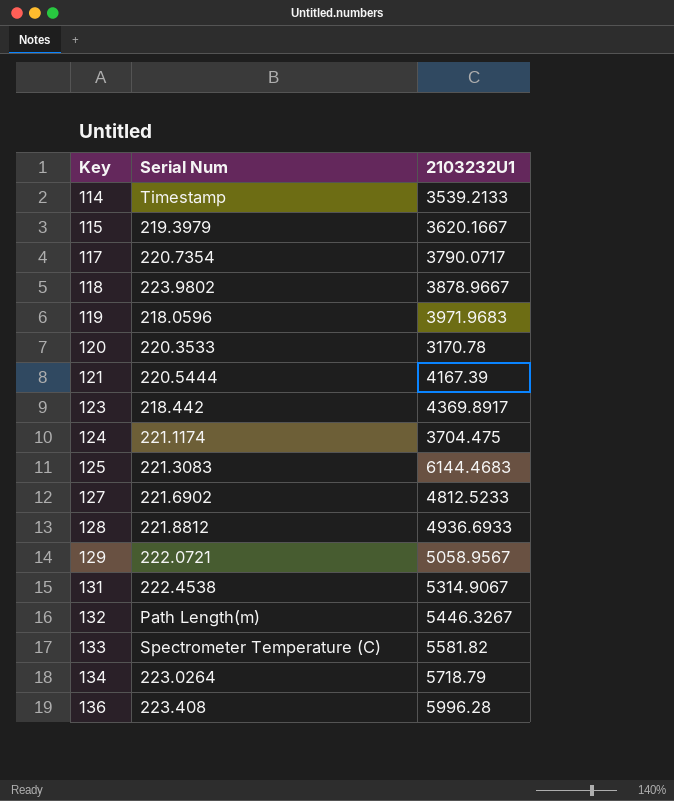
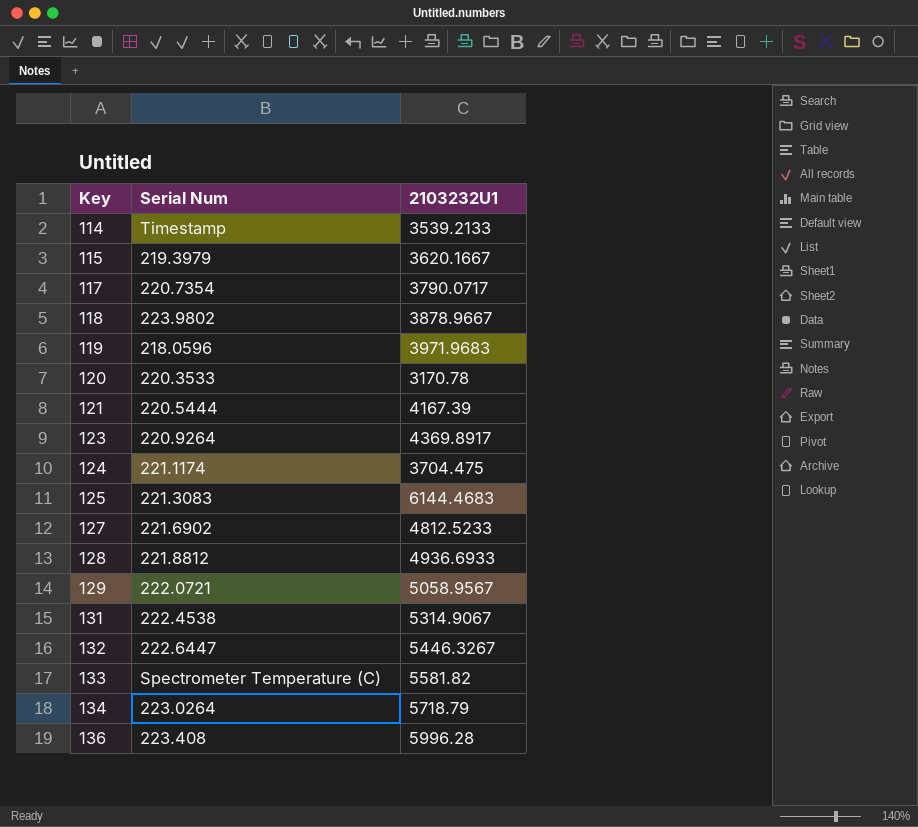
123 | Serial Num: 218.442 -> 220.9264
132 | Serial Num: Path Length(m) -> 222.6447

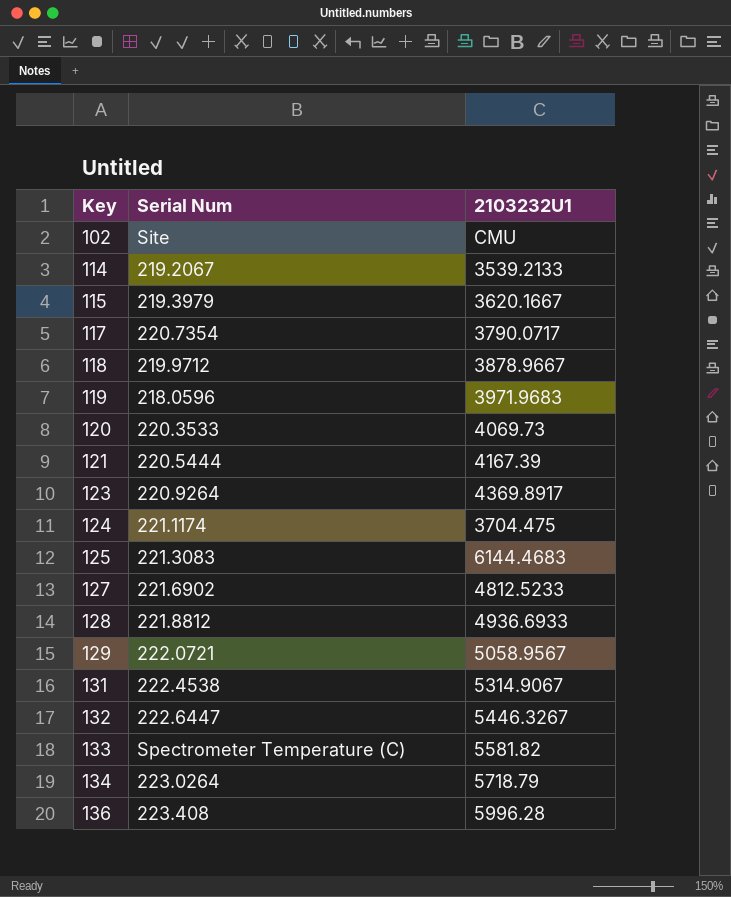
row 102: none -> Site | CMU
114 | Serial Num: Timestamp -> 219.2067
118 | Serial Num: 223.9802 -> 219.9712
120 | 2103232U1: 3170.78 -> 4069.73

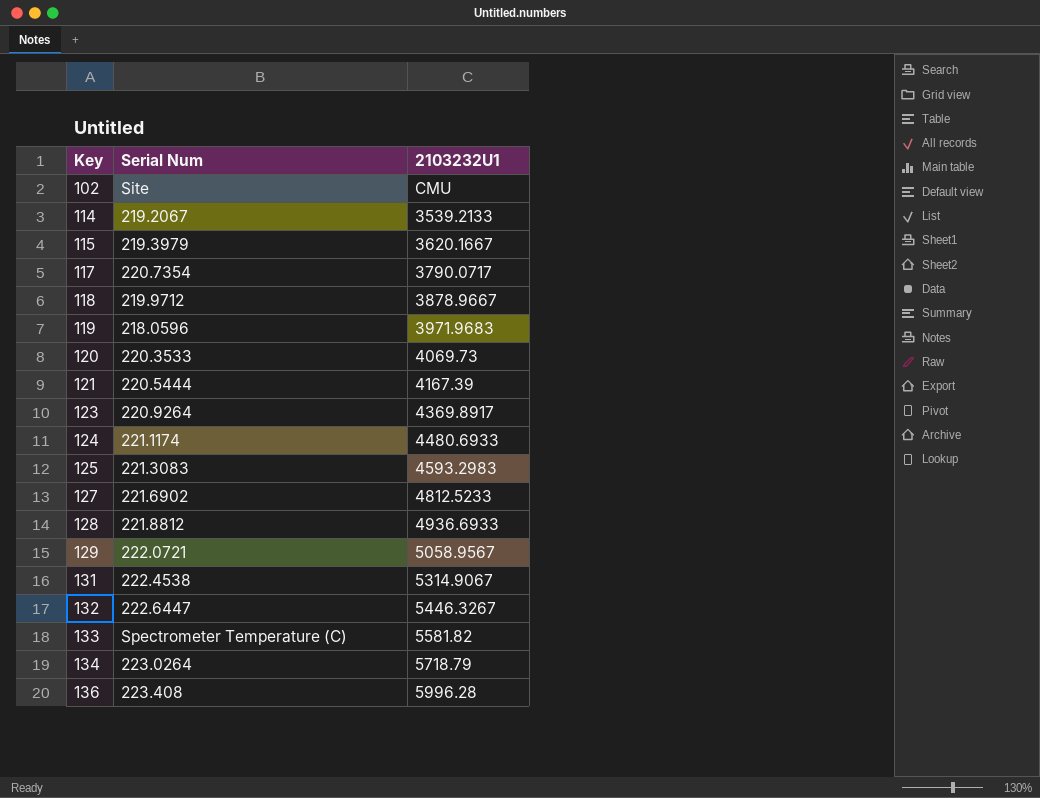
124 | 2103232U1: 3704.475 -> 4480.6933
125 | 2103232U1: 6144.4683 -> 4593.2983

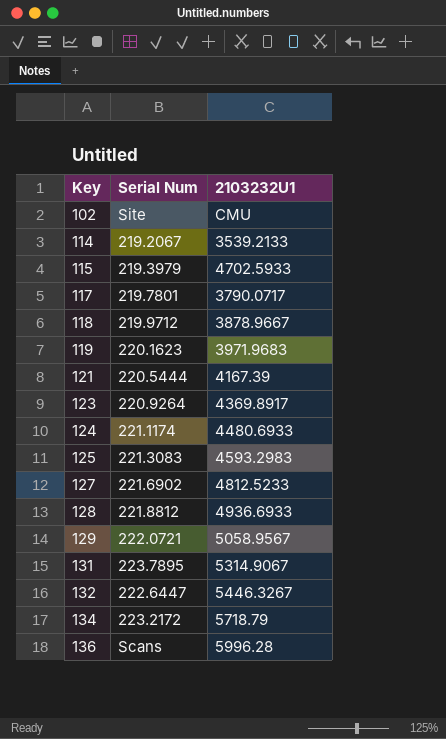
row 120: 220.3533 | 4069.73 -> none
row 133: Spectrometer Temperature (C) | 5581.82 -> none
115 | 2103232U1: 3620.1667 -> 4702.5933
117 | Serial Num: 220.7354 -> 219.7801
119 | Serial Num: 218.0596 -> 220.1623
131 | Serial Num: 222.4538 -> 223.7895
134 | Serial Num: 223.0264 -> 223.2172
136 | Serial Num: 223.408 -> Scans

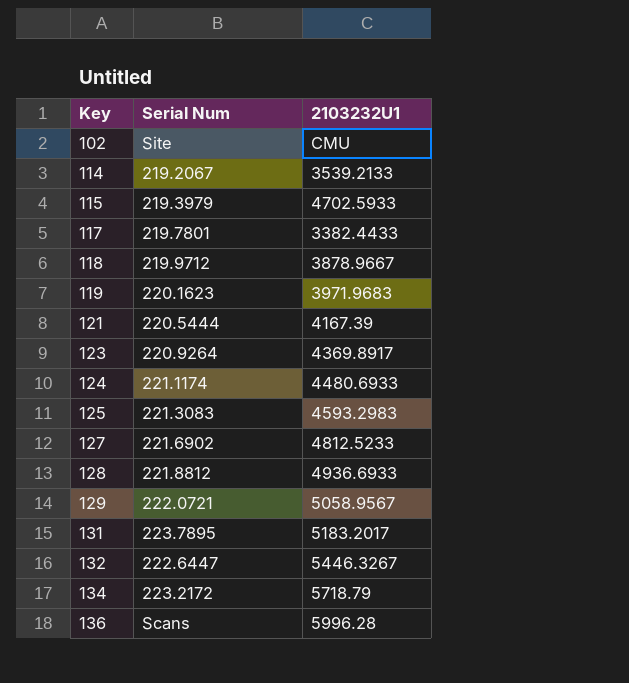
117 | 2103232U1: 3790.0717 -> 3382.4433
131 | 2103232U1: 5314.9067 -> 5183.2017

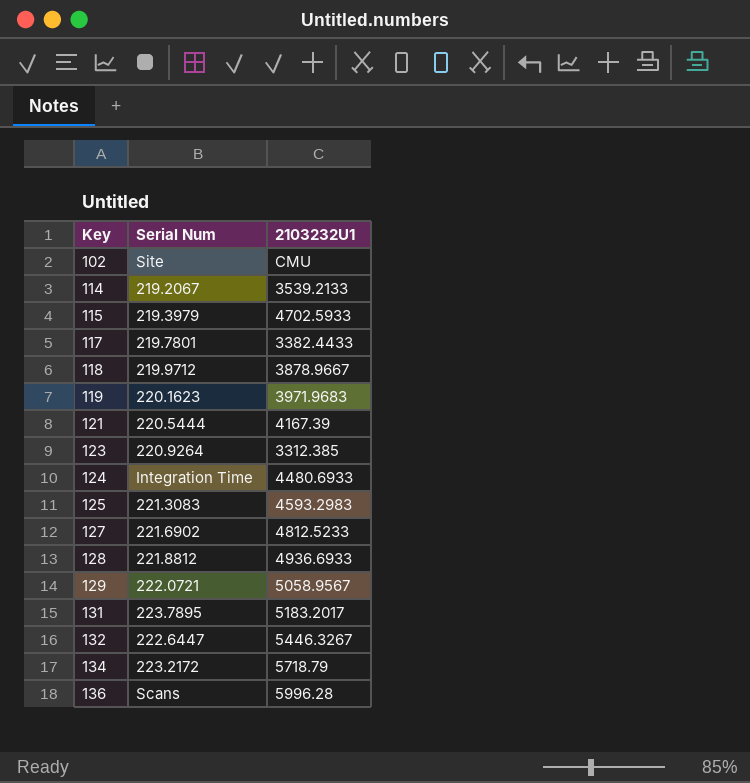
123 | 2103232U1: 4369.8917 -> 3312.385
124 | Serial Num: 221.1174 -> Integration Time

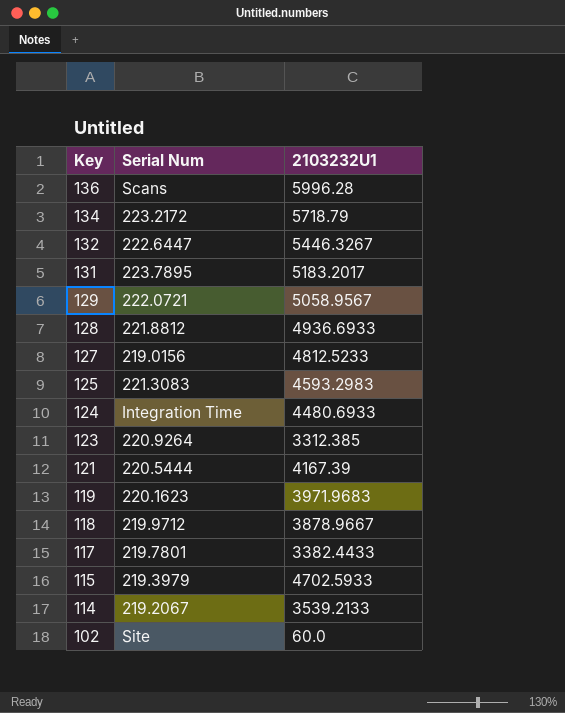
row order: Key ascending -> Key descending
127 | Serial Num: 221.6902 -> 219.0156
102 | 2103232U1: CMU -> 60.0

